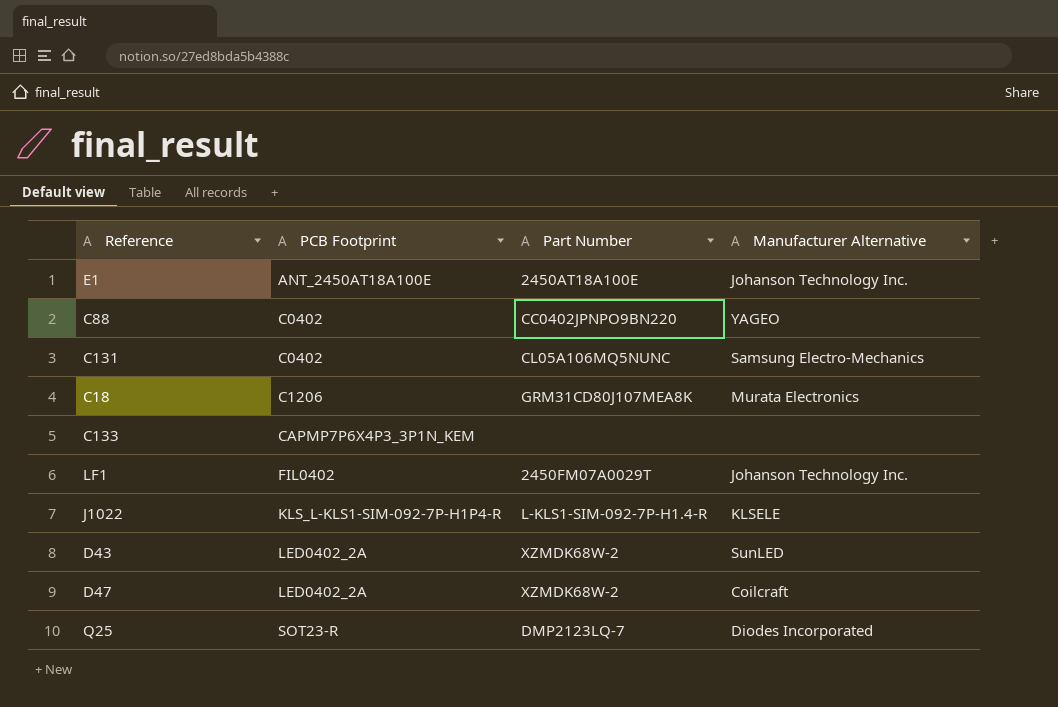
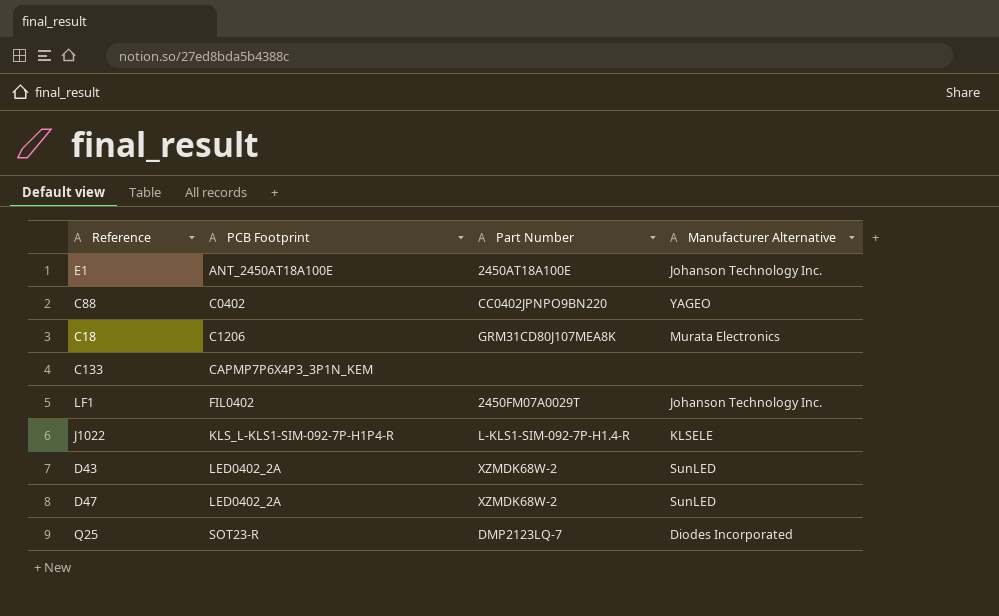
row C131: C0402 | CL05A106MQ5NUNC | Samsung Electro-Mechanics -> none
D47 | Manufacturer Alternative: Coilcraft -> SunLED

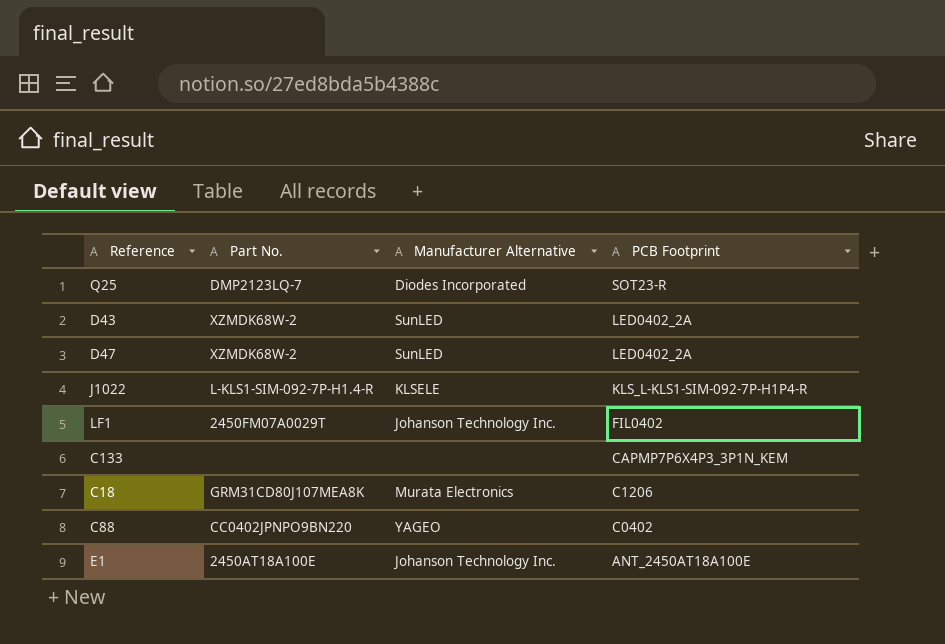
row order: PCB Footprint ascending -> PCB Footprint descending
column name: Part Number -> Part No.
column PCB Footprint | position: 2 -> 4

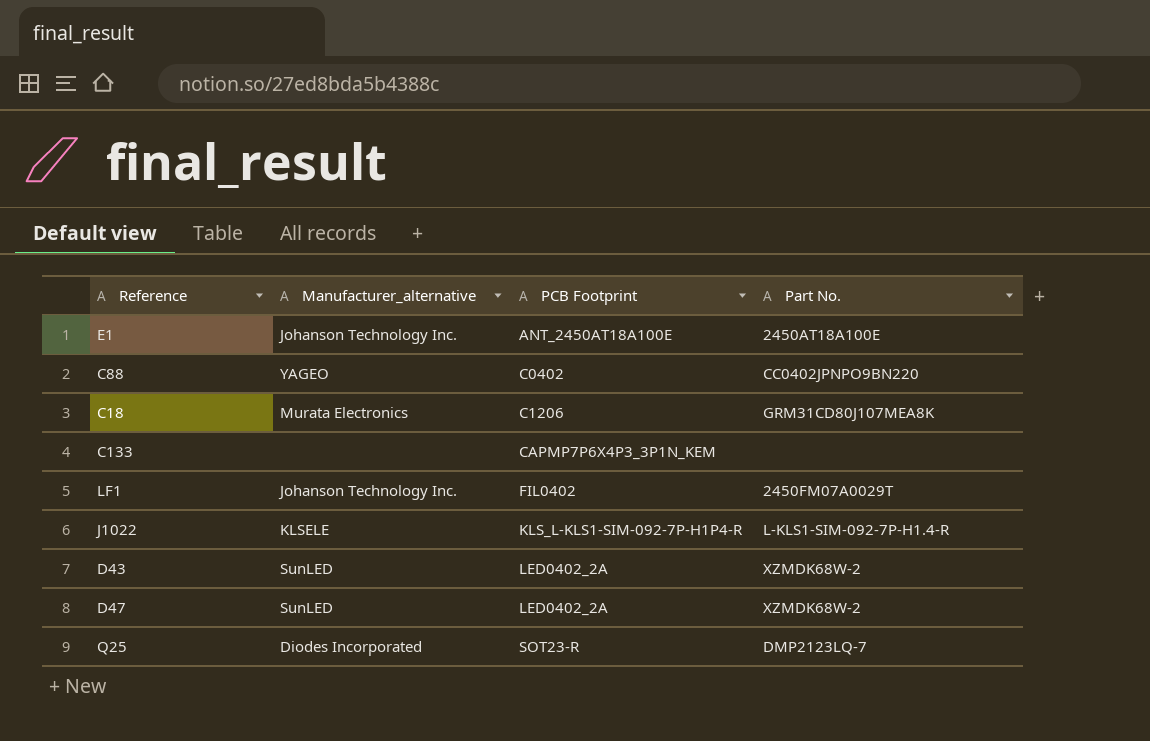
row order: PCB Footprint descending -> PCB Footprint ascending
column name: Manufacturer Alternative -> Manufacturer_alternative
column Part No. | position: 2 -> 4

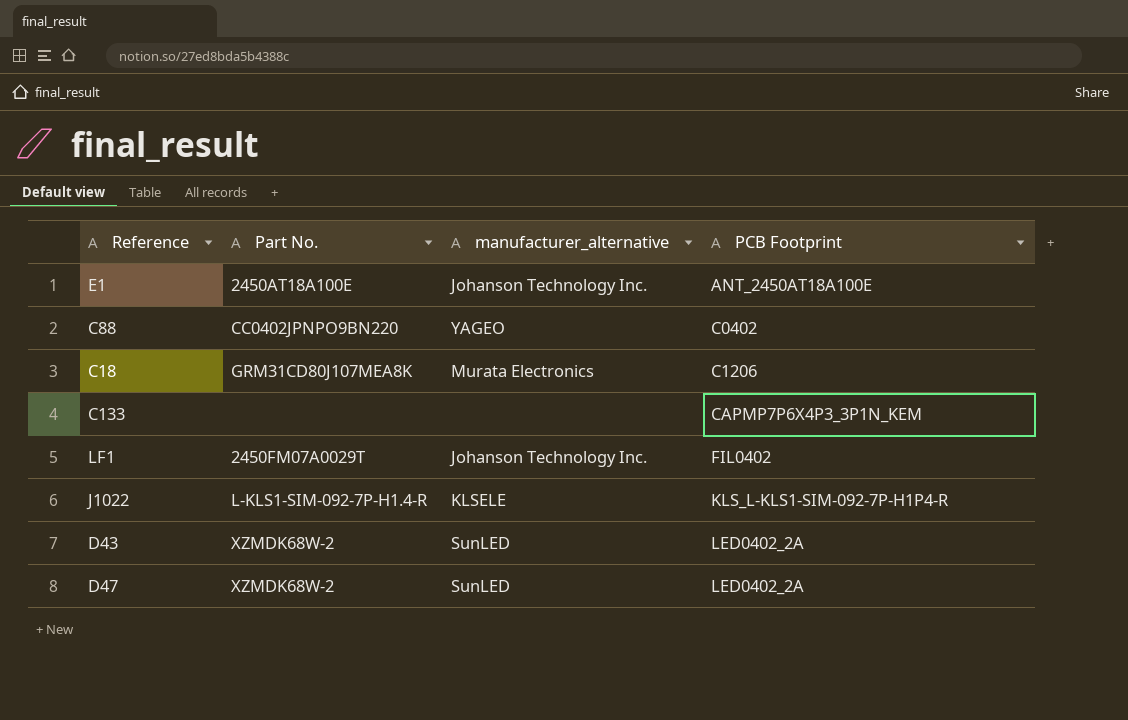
column Part No. | position: 4 -> 2
column name: Manufacturer_alternative -> manufacturer_alternative
row Q25: Diodes Incorporated | SOT23-R | DMP2123LQ-7 -> none

